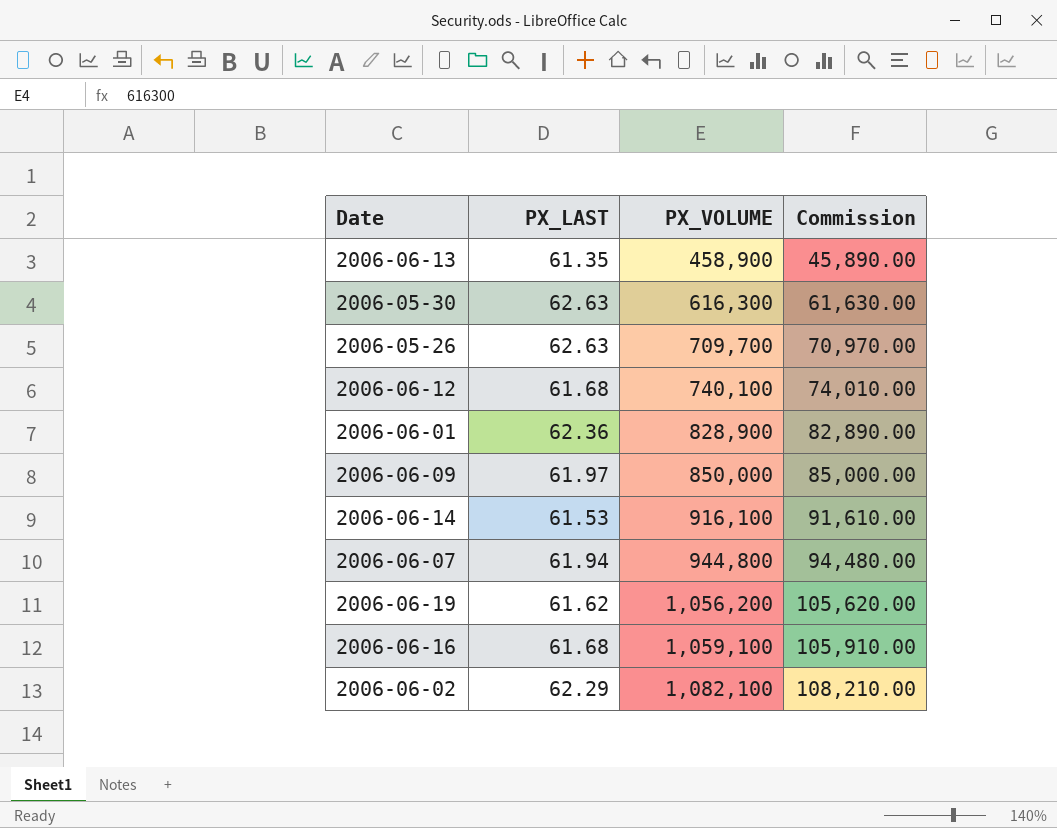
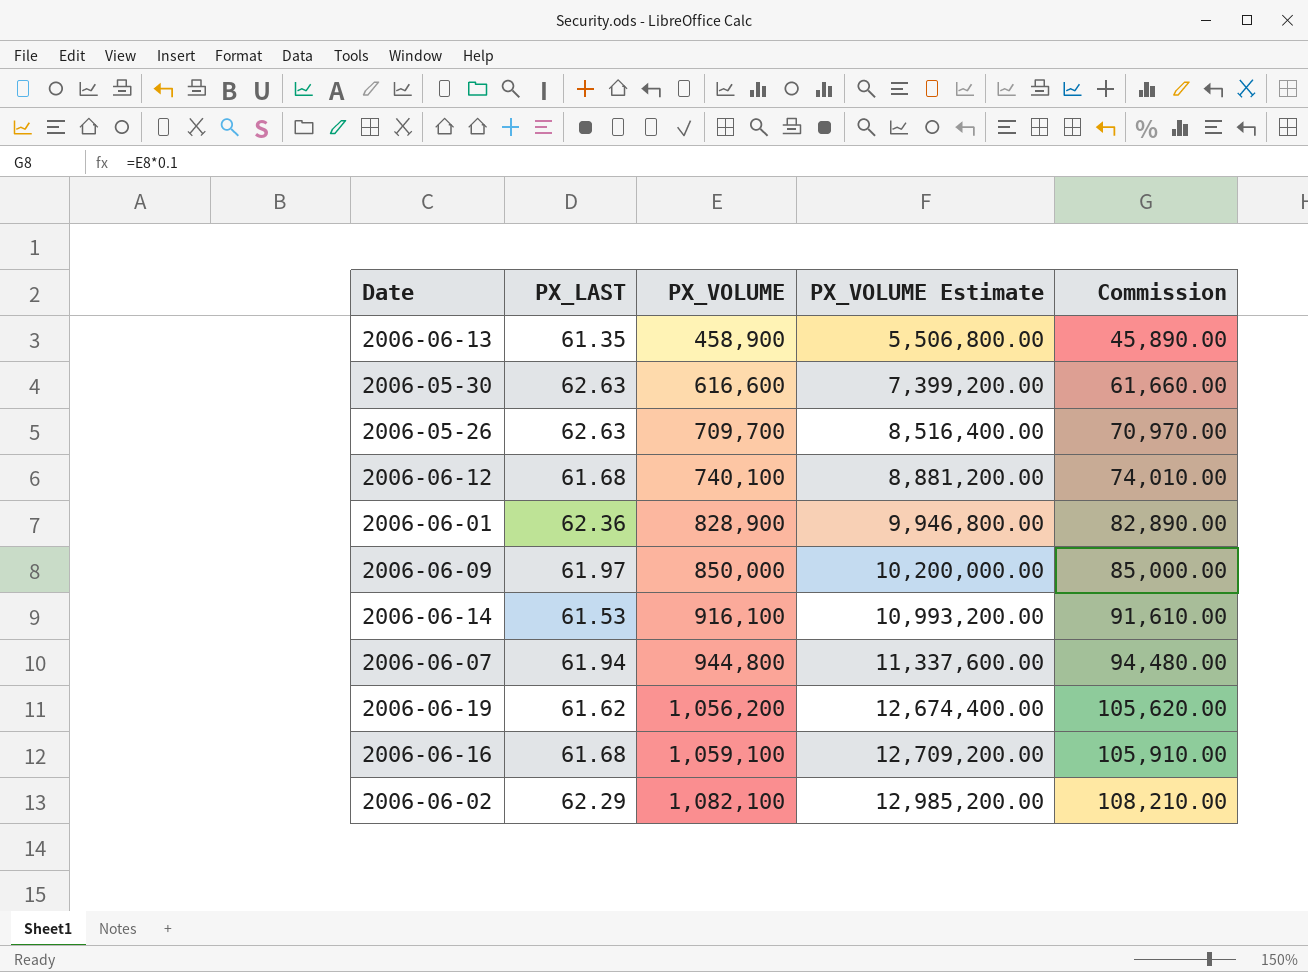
column PX_VOLUME Estimate | formula: none -> [PX_VOLUME] * 12
2006-05-30 | PX_VOLUME: 616,300 -> 616,600
2006-05-30 | Commission: 61,630.00 -> 61,660.00

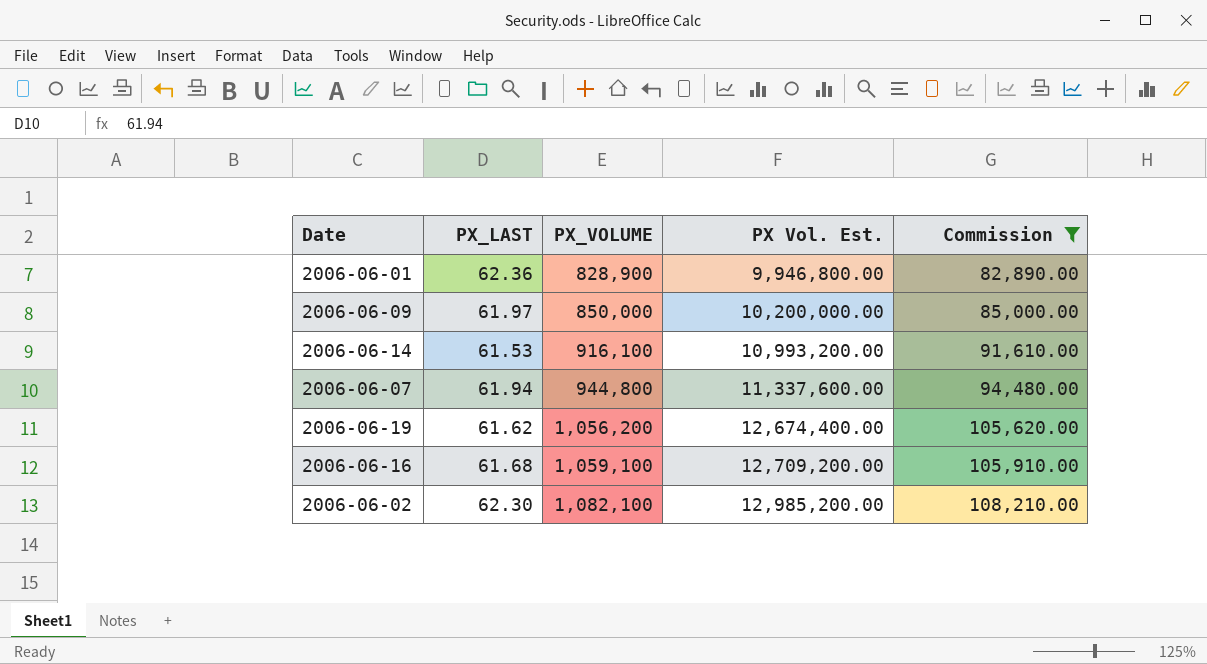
filter: none -> Commission >= 82,890.00
column name: PX_VOLUME Estimate -> PX Vol. Est.
2006-06-02 | PX_LAST: 62.29 -> 62.30

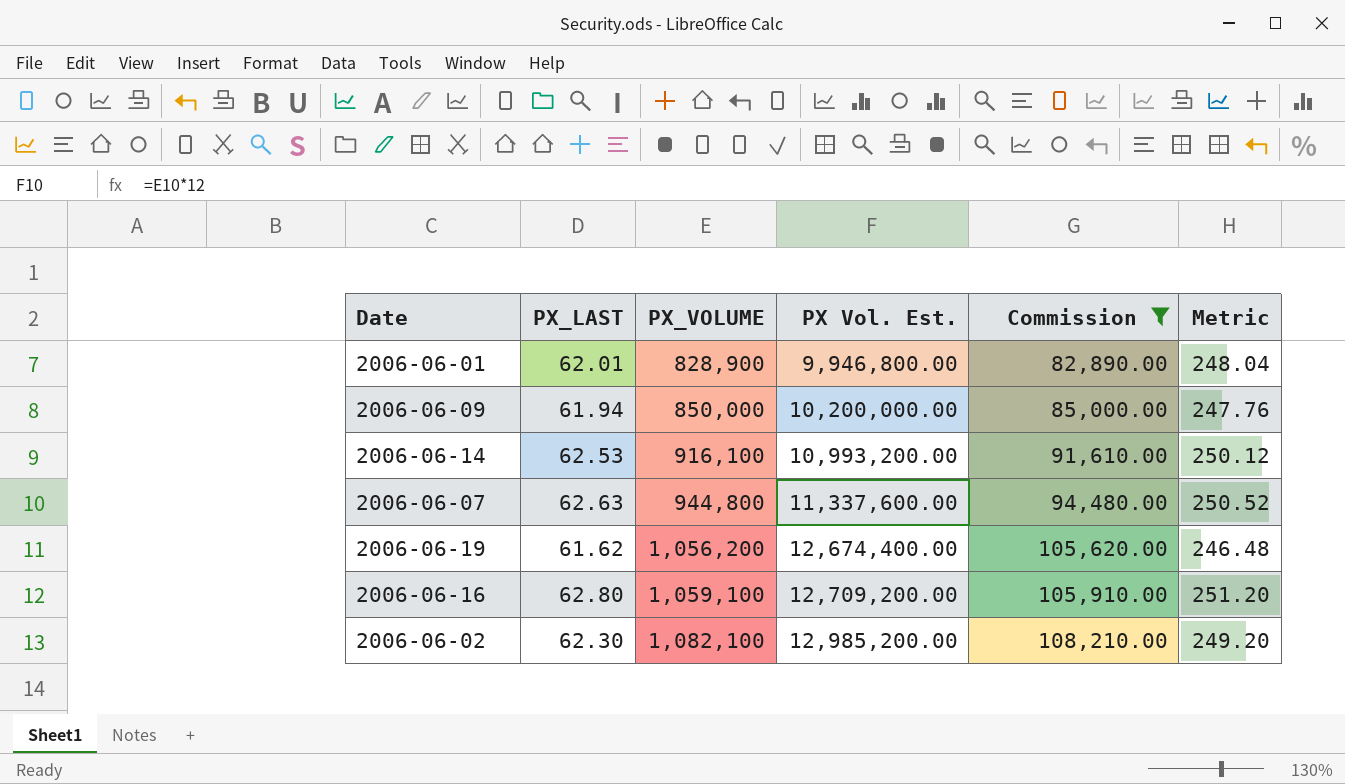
column Metric | formula: none -> [PX_LAST] * 4
2006-06-01 | PX_LAST: 62.36 -> 62.01
2006-06-09 | PX_LAST: 61.97 -> 61.94
2006-06-14 | PX_LAST: 61.53 -> 62.53
2006-06-07 | PX_LAST: 61.94 -> 62.63
2006-06-16 | PX_LAST: 61.68 -> 62.80

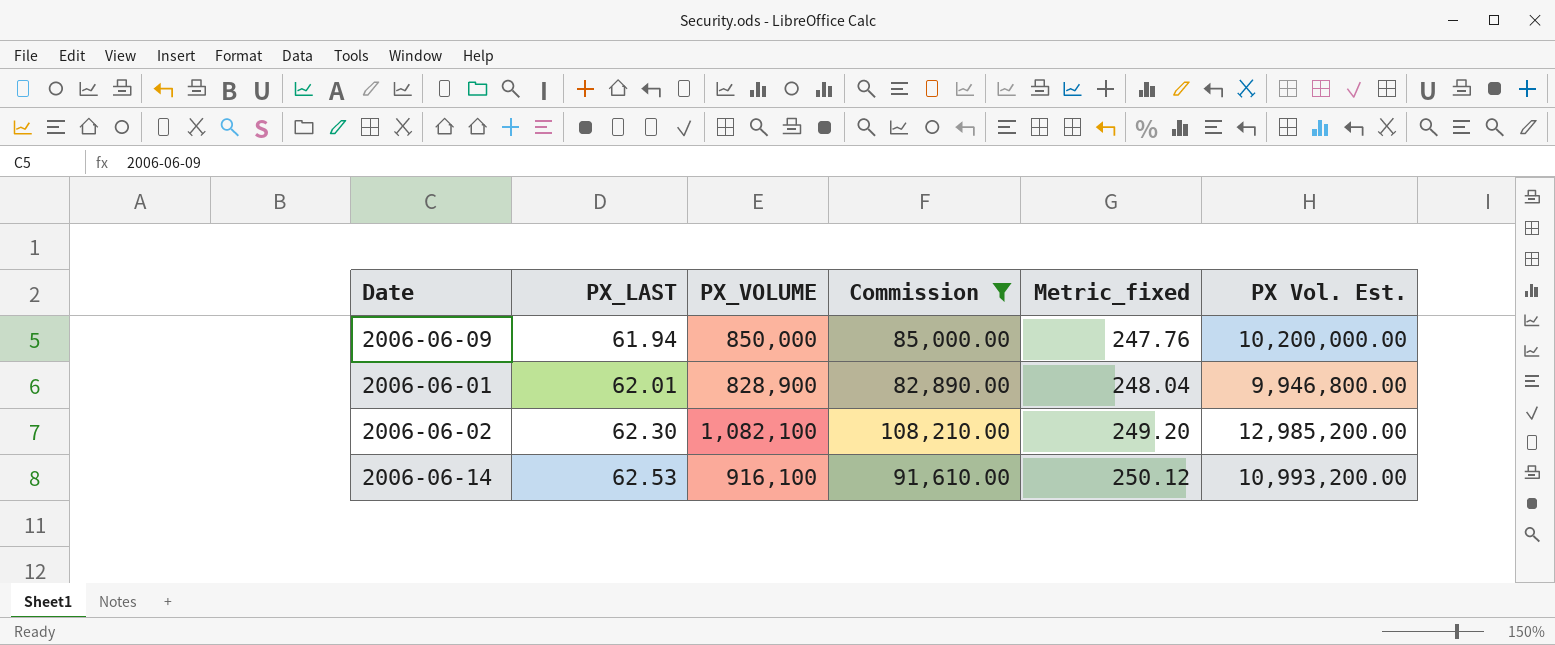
row order: PX_VOLUME ascending -> PX_LAST ascending
column name: Metric -> Metric_fixed
column PX Vol. Est. | position: 4 -> 6
row 2006-06-07: 62.63 | 944,800 | 11,337,600.00 | 94,480.00 | 250.52 -> none
row 2006-06-19: 61.62 | 1,056,200 | 12,674,400.00 | 105,620.00 | 246.48 -> none
row 2006-06-16: 62.80 | 1,059,100 | 12,709,200.00 | 105,910.00 | 251.20 -> none

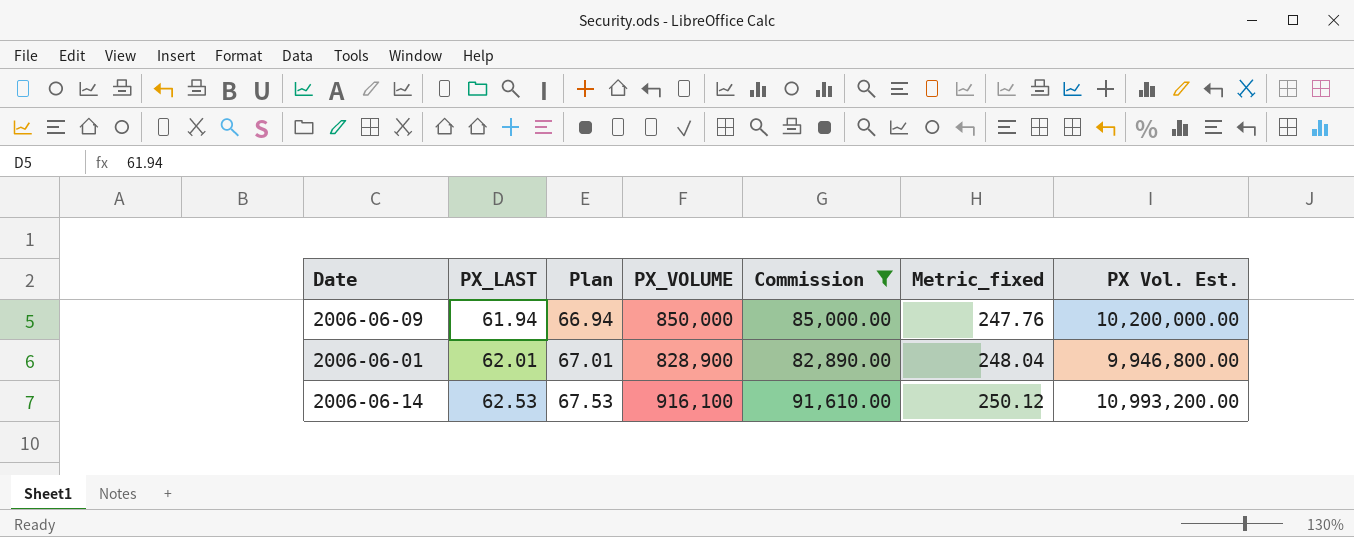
column Plan | formula: none -> [PX_LAST] + 5
row 2006-06-02: 62.30 | 1,082,100 | 108,210.00 | 249.20 | 12,985,200.00 -> none

